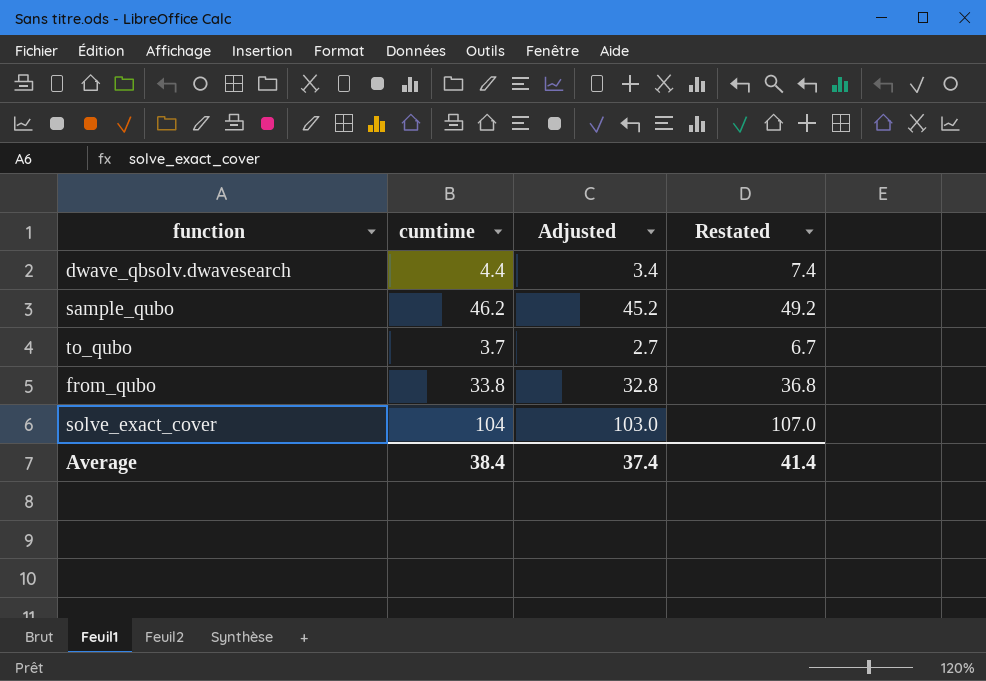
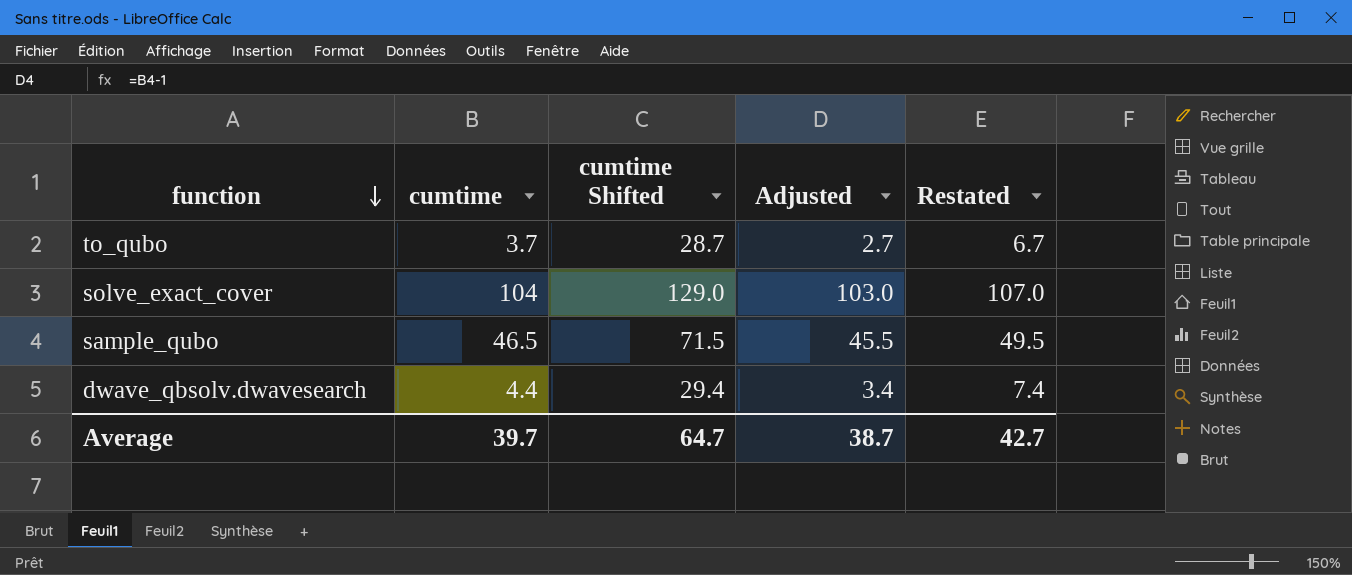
row order: none -> function descending
column cumtime Shifted | formula: none -> [cumtime] + 25
row from_qubo: 33.8 | 32.8 | 36.8 -> none
sample_qubo | cumtime: 46.2 -> 46.5
sample_qubo | Adjusted: 45.2 -> 45.5
sample_qubo | Restated: 49.2 -> 49.5
Average | cumtime: 38.4 -> 39.7
Average | Adjusted: 37.4 -> 38.7
Average | Restated: 41.4 -> 42.7

